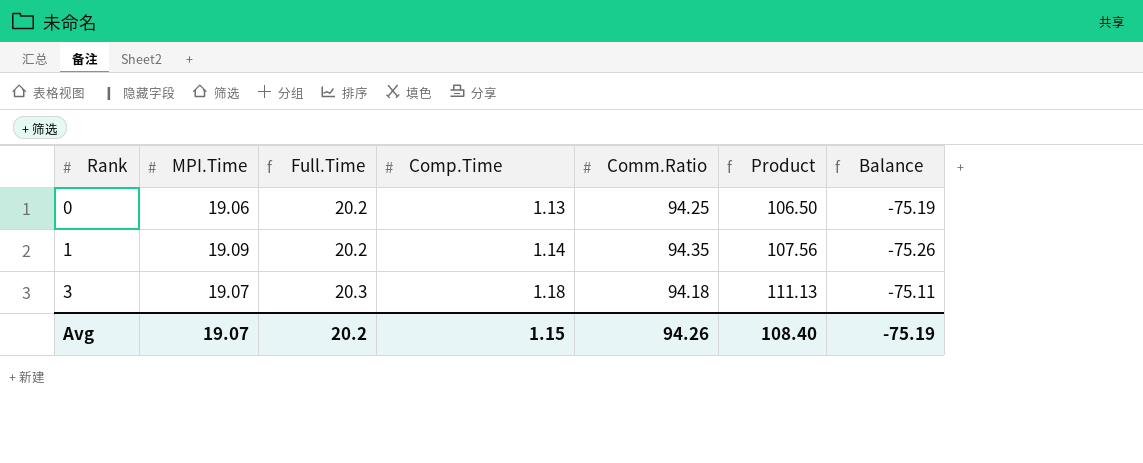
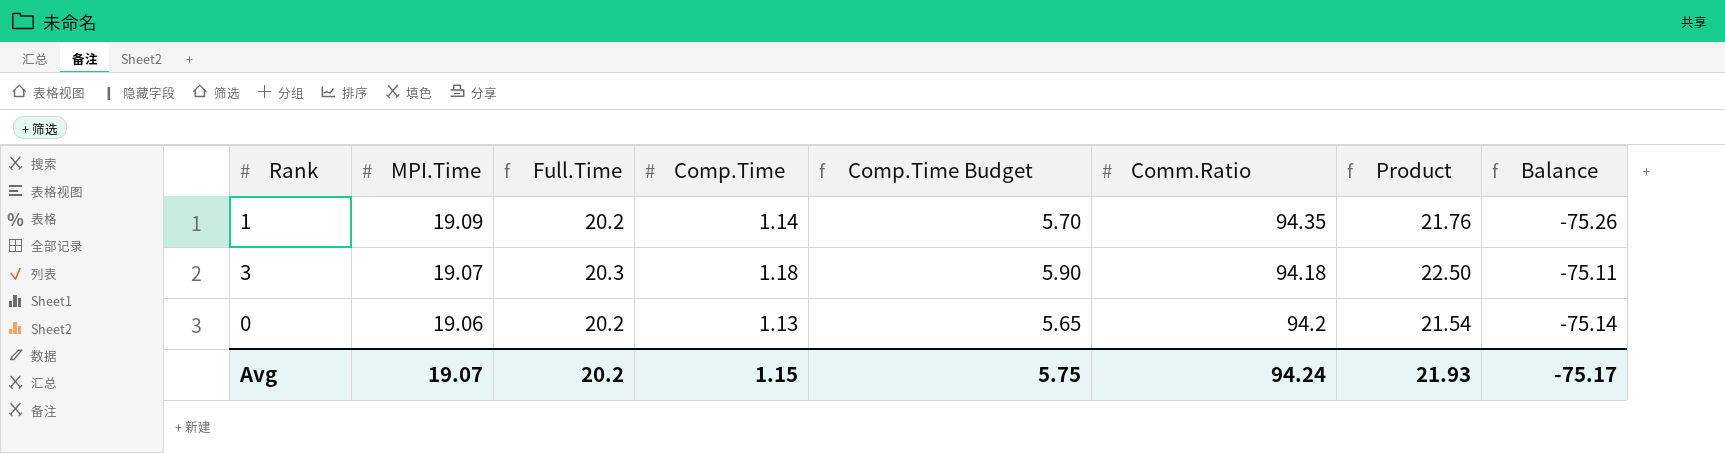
row order: Rank ascending -> MPI.Time descending
column Comp.Time Budget | formula: none -> [Comp.Time] * 5
column Product | formula: [Comp.Time] * [Comm.Ratio] -> [MPI.Time] * [Comp.Time]
0 | Comm.Ratio: 94.25 -> 94.2
0 | Balance: -75.19 -> -75.14
Avg | Comm.Ratio: 94.26 -> 94.24
Avg | Product: 108.40 -> 21.93
Avg | Balance: -75.19 -> -75.17

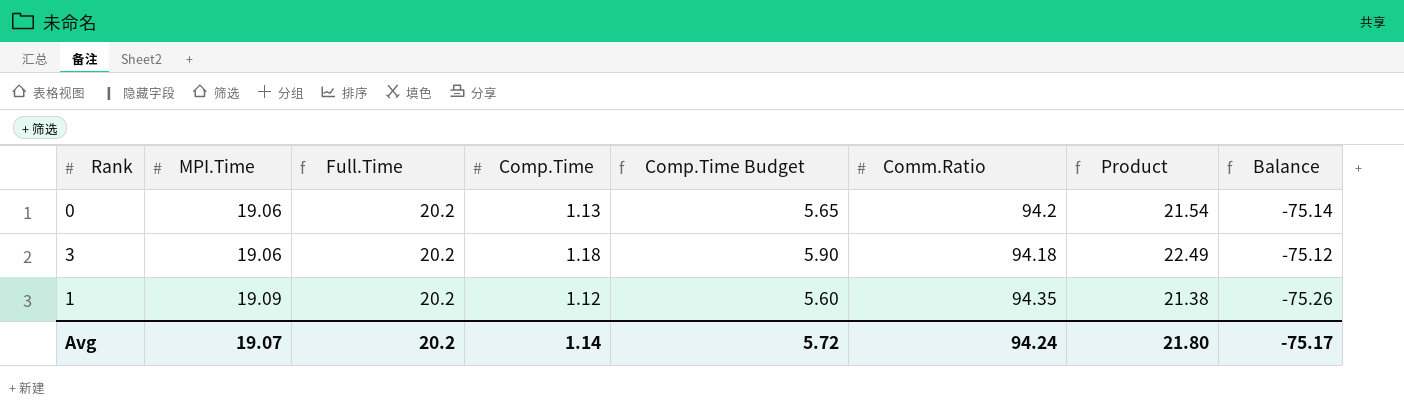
row order: MPI.Time descending -> MPI.Time ascending
3 | MPI.Time: 19.07 -> 19.06
3 | Full.Time: 20.3 -> 20.2
3 | Product: 22.50 -> 22.49
3 | Balance: -75.11 -> -75.12
1 | Comp.Time: 1.14 -> 1.12
1 | Comp.Time Budget: 5.70 -> 5.60
1 | Product: 21.76 -> 21.38
Avg | Comp.Time: 1.15 -> 1.14
Avg | Comp.Time Budget: 5.75 -> 5.72
Avg | Product: 21.93 -> 21.80

